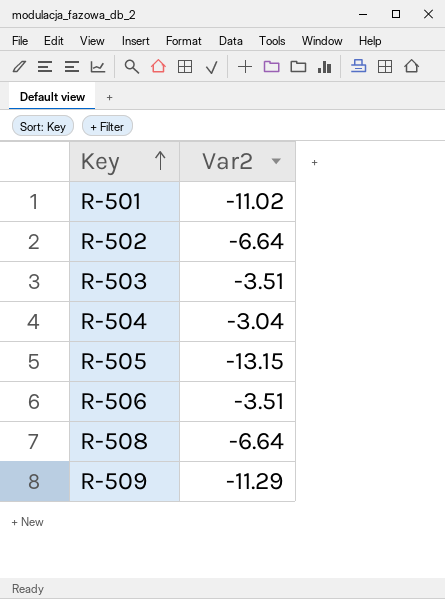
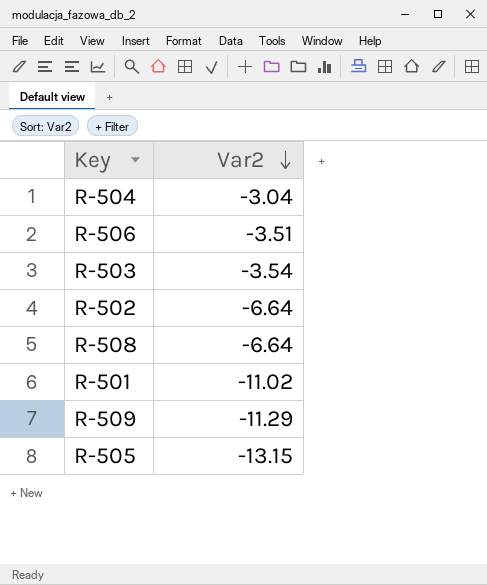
row order: Key ascending -> Var2 descending
R-503 | Var2: -3.51 -> -3.54

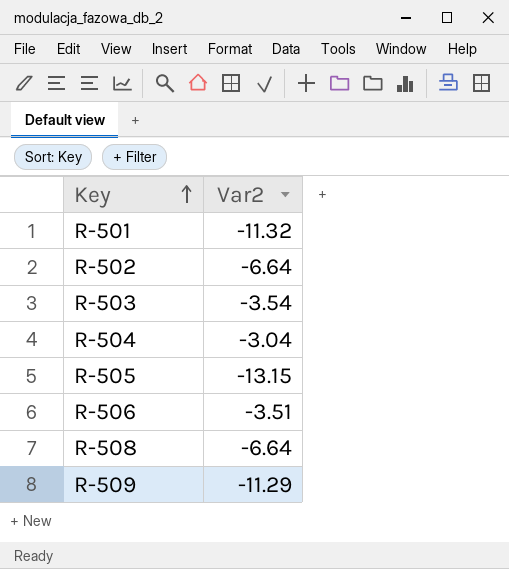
row order: Var2 descending -> Key ascending
R-501 | Var2: -11.02 -> -11.32

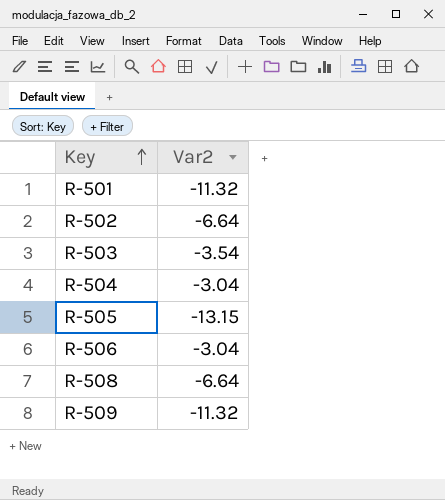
R-506 | Var2: -3.51 -> -3.04
R-509 | Var2: -11.29 -> -11.32

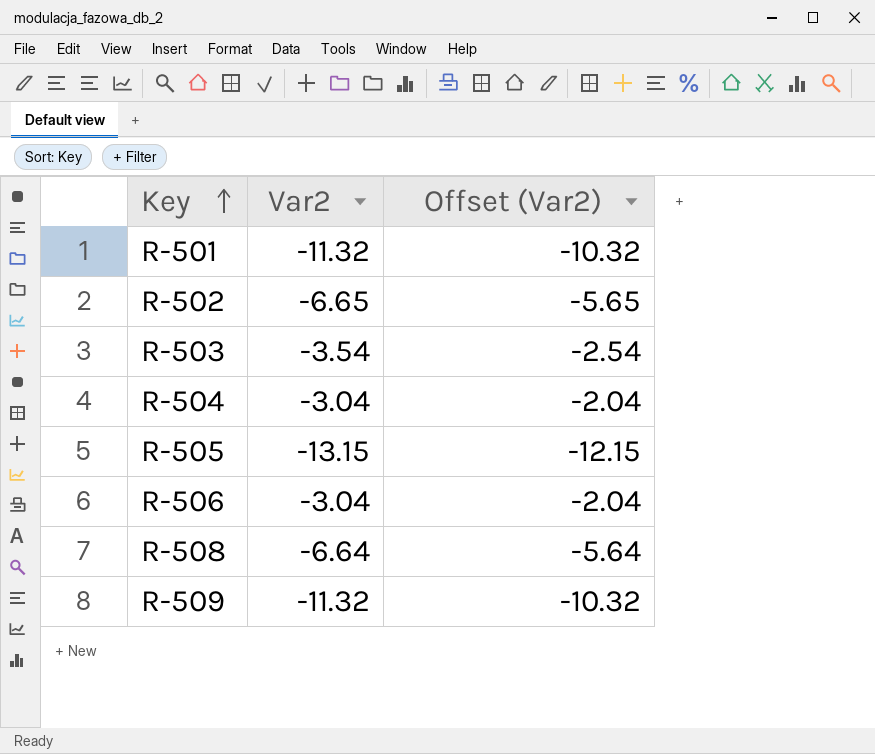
column Offset (Var2) | formula: none -> [Var2] + 1
R-502 | Var2: -6.64 -> -6.65

